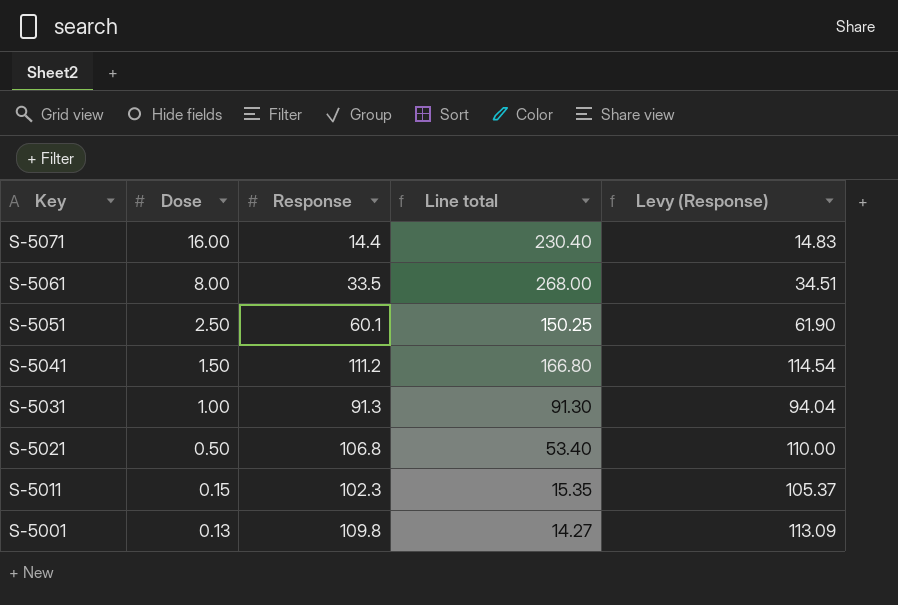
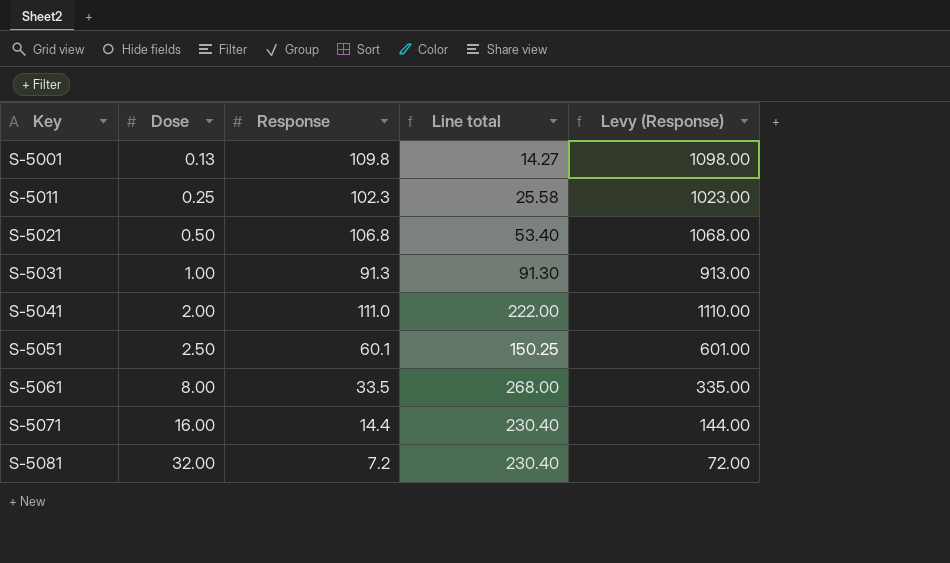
row order: Key descending -> Key ascending
column Levy (Response) | formula: [Response] * 1.03 -> [Response] * 10
S-5011 | Dose: 0.15 -> 0.25
S-5011 | Line total: 15.35 -> 25.58
S-5041 | Dose: 1.50 -> 2.00
S-5041 | Response: 111.2 -> 111.0
S-5041 | Line total: 166.80 -> 222.00
row S-5081: none -> 32.00 | 7.2 | 230.40 | 72.00

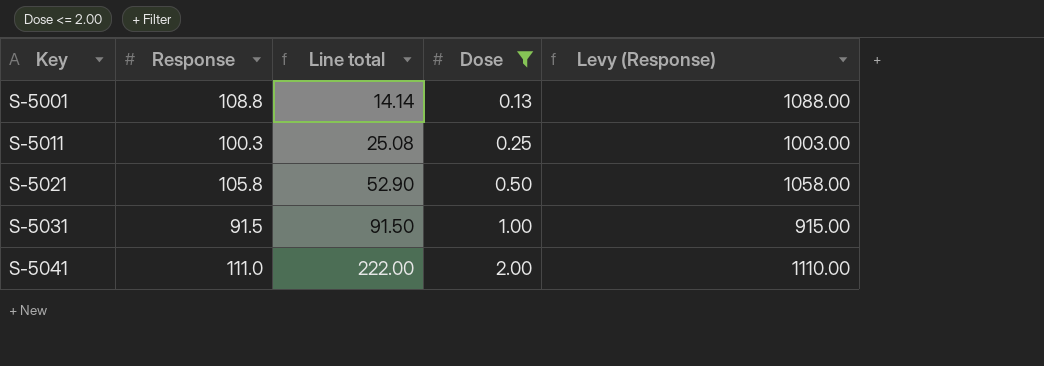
filter: none -> Dose <= 2.00
column Dose | position: 2 -> 4
S-5001 | Response: 109.8 -> 108.8
S-5001 | Line total: 14.27 -> 14.14
S-5001 | Levy (Response): 1098.00 -> 1088.00
S-5011 | Response: 102.3 -> 100.3
S-5011 | Line total: 25.58 -> 25.08
S-5011 | Levy (Response): 1023.00 -> 1003.00
S-5021 | Response: 106.8 -> 105.8
S-5021 | Line total: 53.40 -> 52.90
S-5021 | Levy (Response): 1068.00 -> 1058.00
S-5031 | Response: 91.3 -> 91.5
S-5031 | Line total: 91.30 -> 91.50
S-5031 | Levy (Response): 913.00 -> 915.00

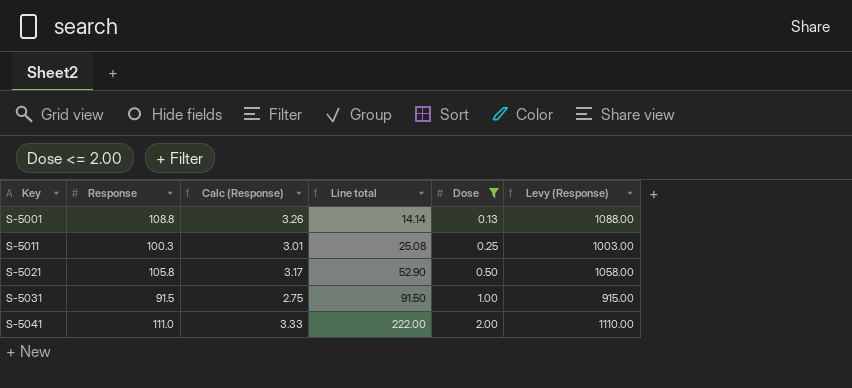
column Calc (Response) | formula: none -> [Response] * 0.03

